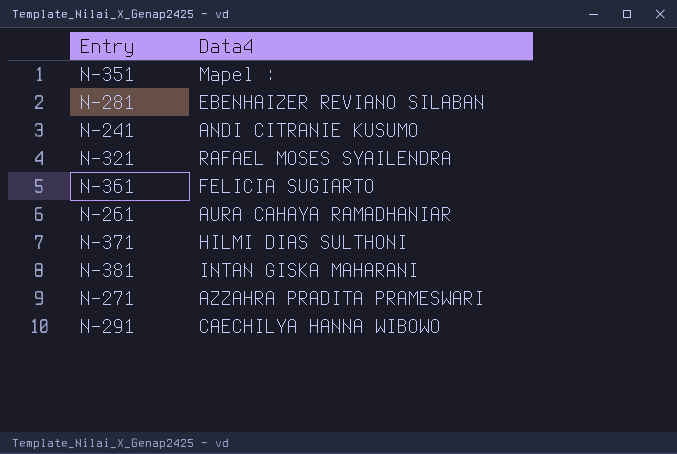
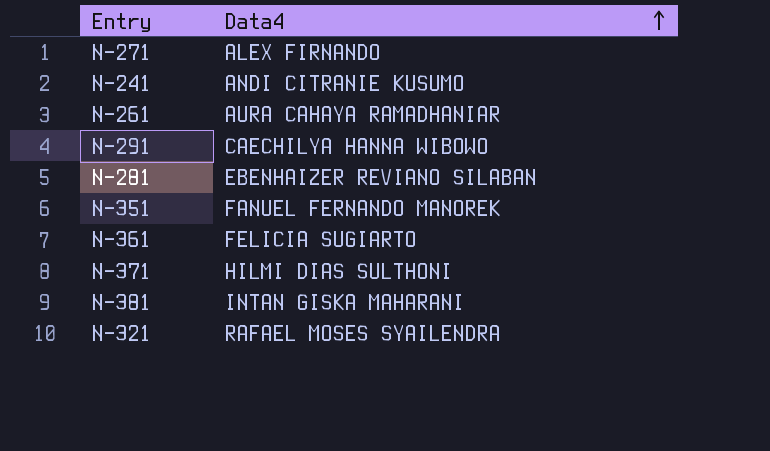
row order: none -> Data4 ascending
N-271 | Data4: AZZAHRA PRADITA PRAMESWARI -> ALEX FIRNANDO
N-351 | Data4: Mapel : -> FANUEL FERNANDO MANOREK

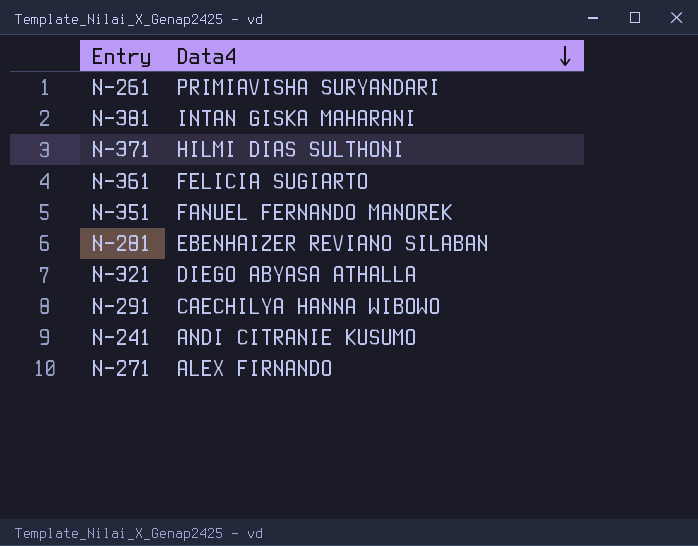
row order: Data4 ascending -> Data4 descending
N-261 | Data4: AURA CAHAYA RAMADHANIAR -> PRIMIAVISHA SURYANDARI
N-321 | Data4: RAFAEL MOSES SYAILENDRA -> DIEGO ABYASA ATHALLA

